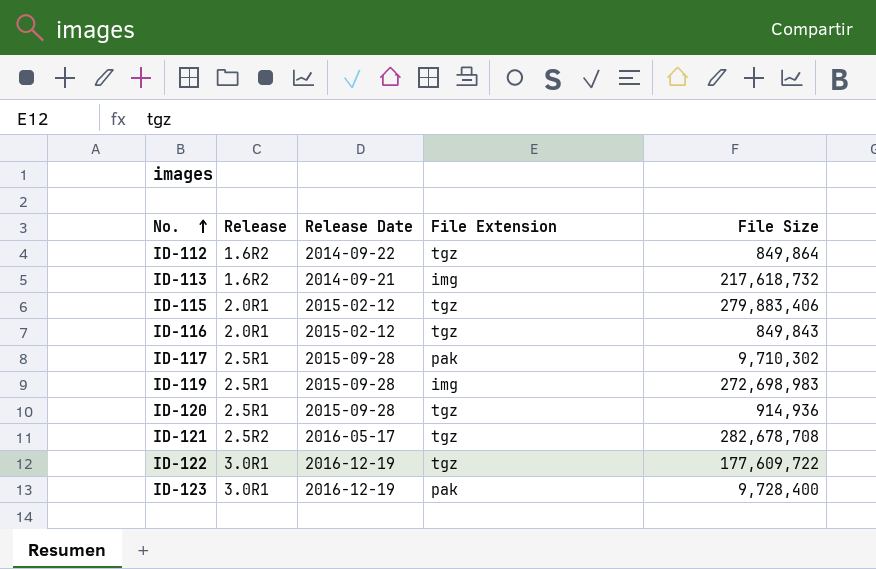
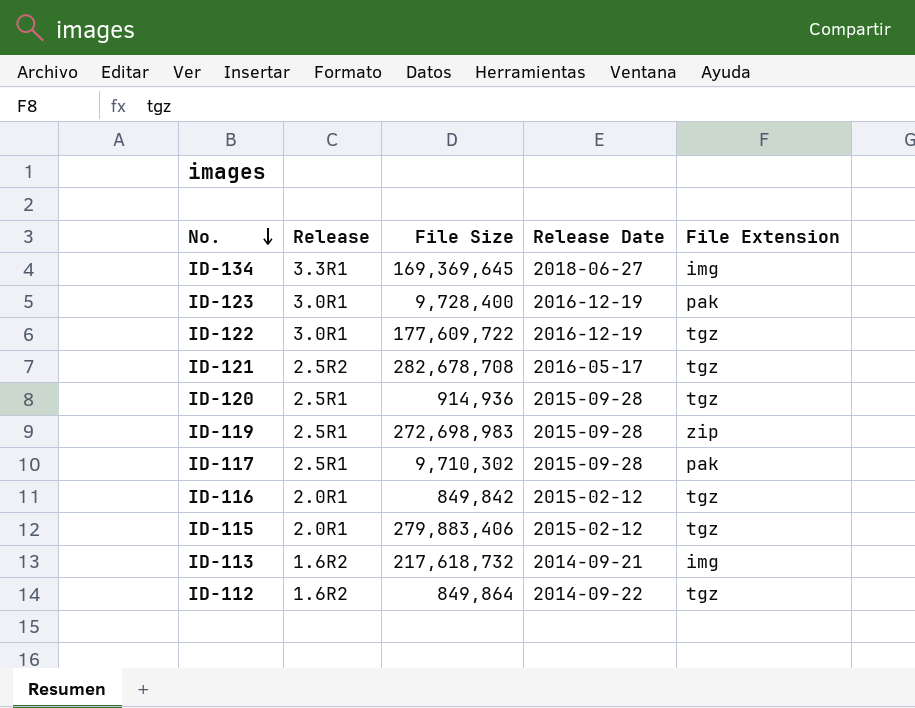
row order: No. ascending -> No. descending
column File Size | position: 5 -> 3
row ID-134: none -> 3.3R1 | 169,369,645 | 2018-06-27 | img
ID-119 | File Extension: img -> zip
ID-116 | File Size: 849,843 -> 849,842

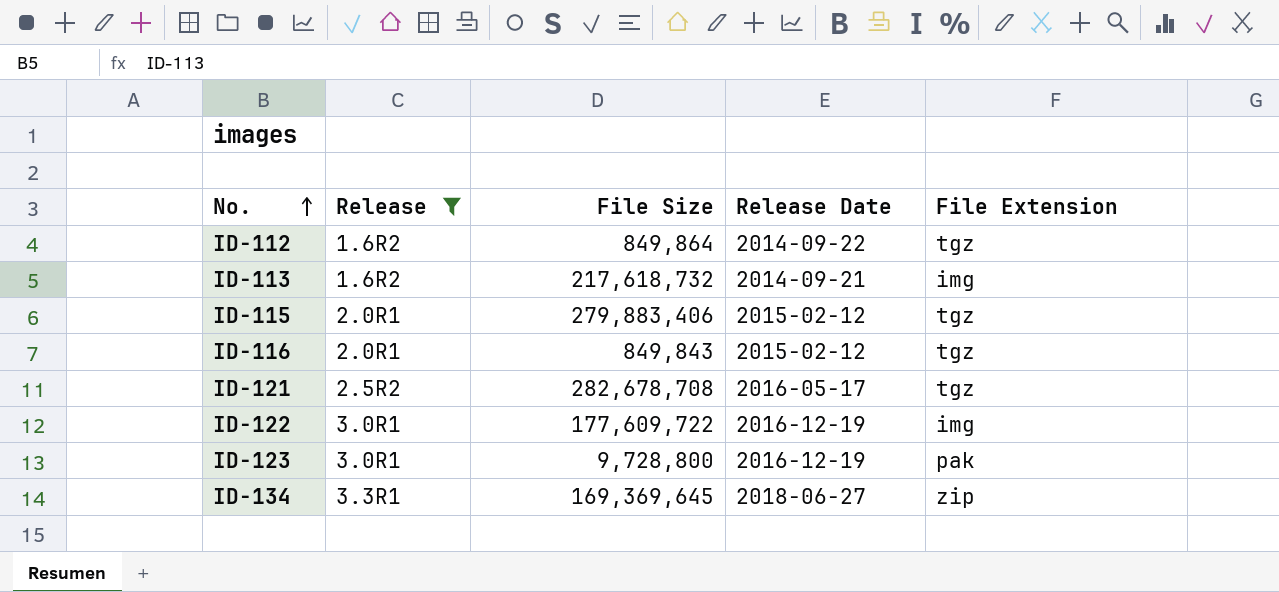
filter: none -> Release != 2.5R1
row order: No. descending -> No. ascending
ID-116 | File Size: 849,842 -> 849,843
ID-122 | File Extension: tgz -> img
ID-123 | File Size: 9,728,400 -> 9,728,800
ID-134 | File Extension: img -> zip

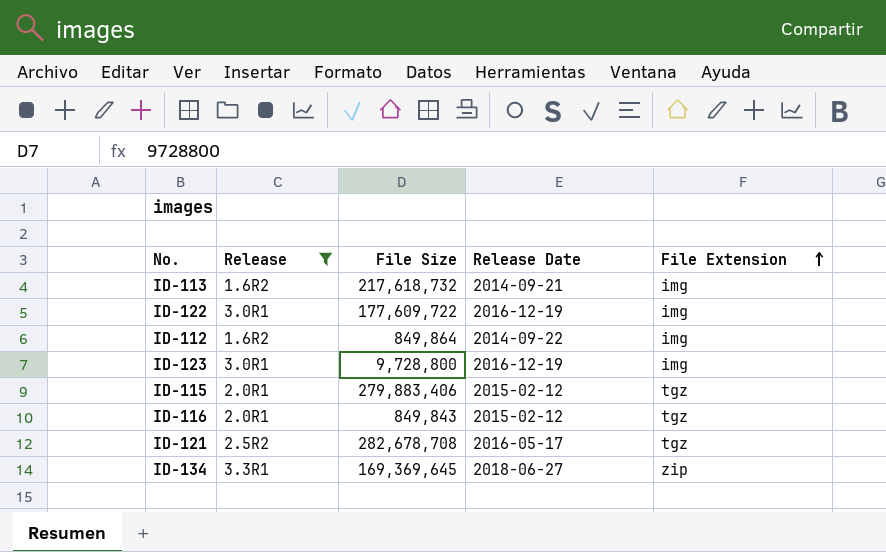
row order: No. ascending -> File Extension ascending
ID-112 | File Extension: tgz -> img
ID-123 | File Extension: pak -> img

